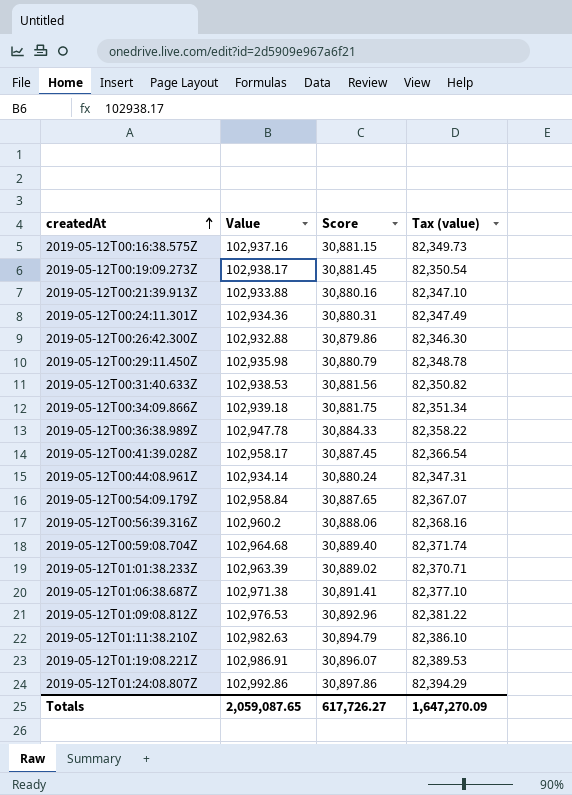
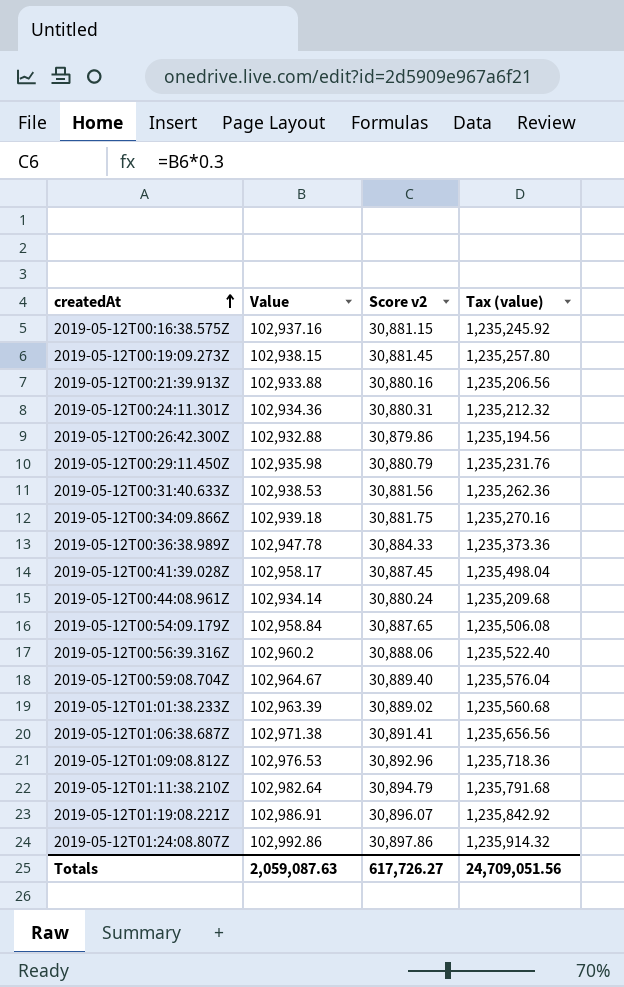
column name: Score -> Score v2
column Tax (value) | formula: [Value] * 0.8 -> [Value] * 12
2019-05-12T00:19:09.273Z | Value: 102,938.17 -> 102,938.15
2019-05-12T00:59:08.704Z | Value: 102,964.68 -> 102,964.67
2019-05-12T01:11:38.210Z | Value: 102,982.63 -> 102,982.64
Totals | Value: 2,059,087.65 -> 2,059,087.63
Totals | Tax (value): 1,647,270.09 -> 24,709,051.56

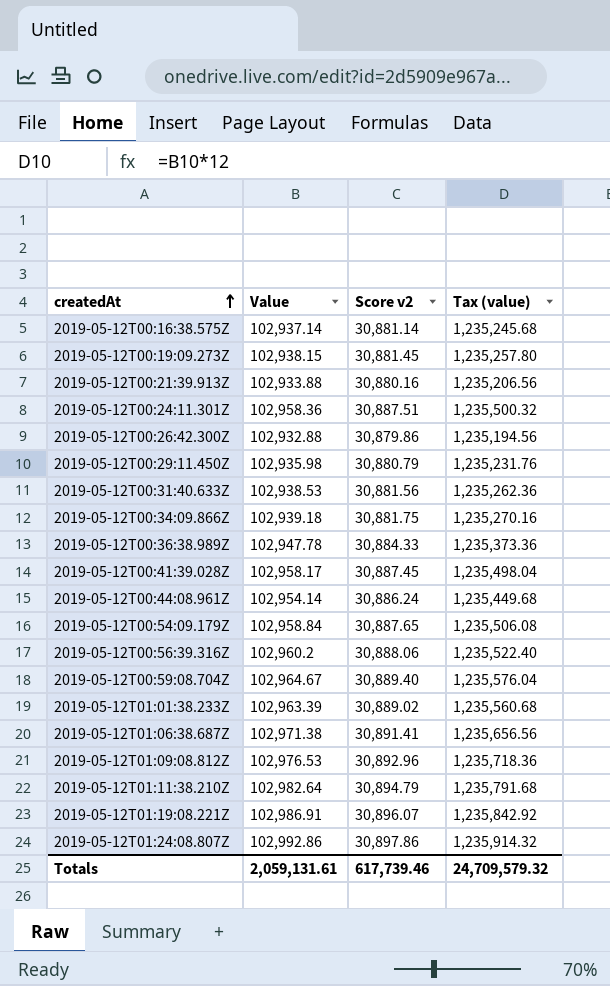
2019-05-12T00:16:38.575Z | Value: 102,937.16 -> 102,937.14
2019-05-12T00:16:38.575Z | Score v2: 30,881.15 -> 30,881.14
2019-05-12T00:16:38.575Z | Tax (value): 1,235,245.92 -> 1,235,245.68
2019-05-12T00:24:11.301Z | Value: 102,934.36 -> 102,958.36
2019-05-12T00:24:11.301Z | Score v2: 30,880.31 -> 30,887.51
2019-05-12T00:24:11.301Z | Tax (value): 1,235,212.32 -> 1,235,500.32
2019-05-12T00:44:08.961Z | Value: 102,934.14 -> 102,954.14
2019-05-12T00:44:08.961Z | Score v2: 30,880.24 -> 30,886.24
2019-05-12T00:44:08.961Z | Tax (value): 1,235,209.68 -> 1,235,449.68
Totals | Value: 2,059,087.63 -> 2,059,131.61
Totals | Score v2: 617,726.27 -> 617,739.46
Totals | Tax (value): 24,709,051.56 -> 24,709,579.32

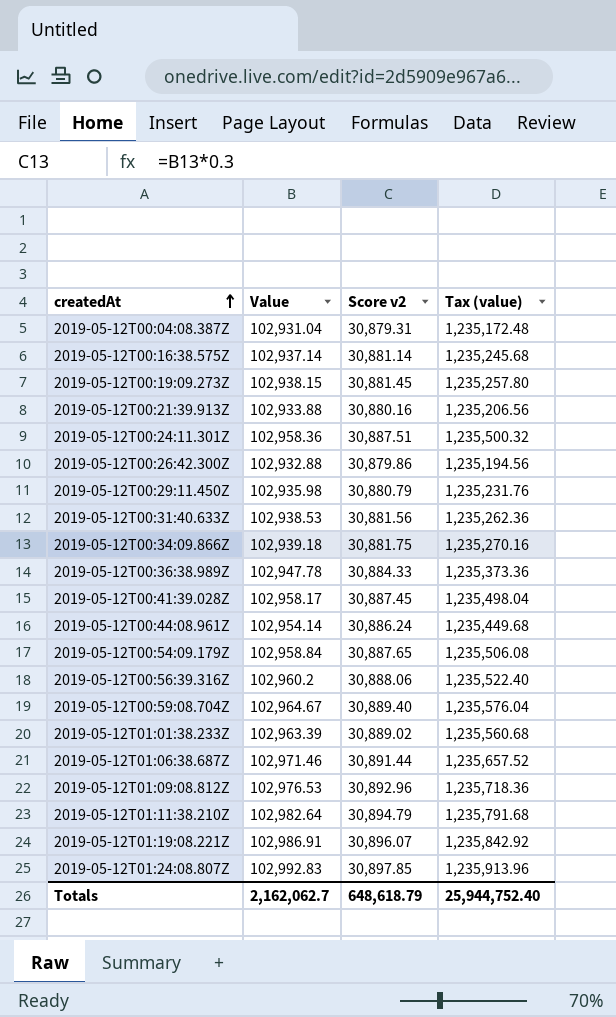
row 2019-05-12T00:04:08.387Z: none -> 102,931.04 | 30,879.31 | 1,235,172.48
2019-05-12T01:06:38.687Z | Value: 102,971.38 -> 102,971.46
2019-05-12T01:06:38.687Z | Score v2: 30,891.41 -> 30,891.44
2019-05-12T01:06:38.687Z | Tax (value): 1,235,656.56 -> 1,235,657.52
2019-05-12T01:24:08.807Z | Value: 102,992.86 -> 102,992.83
2019-05-12T01:24:08.807Z | Score v2: 30,897.86 -> 30,897.85
2019-05-12T01:24:08.807Z | Tax (value): 1,235,914.32 -> 1,235,913.96
Totals | Value: 2,059,131.61 -> 2,162,062.7
Totals | Score v2: 617,739.46 -> 648,618.79
Totals | Tax (value): 24,709,579.32 -> 25,944,752.40

